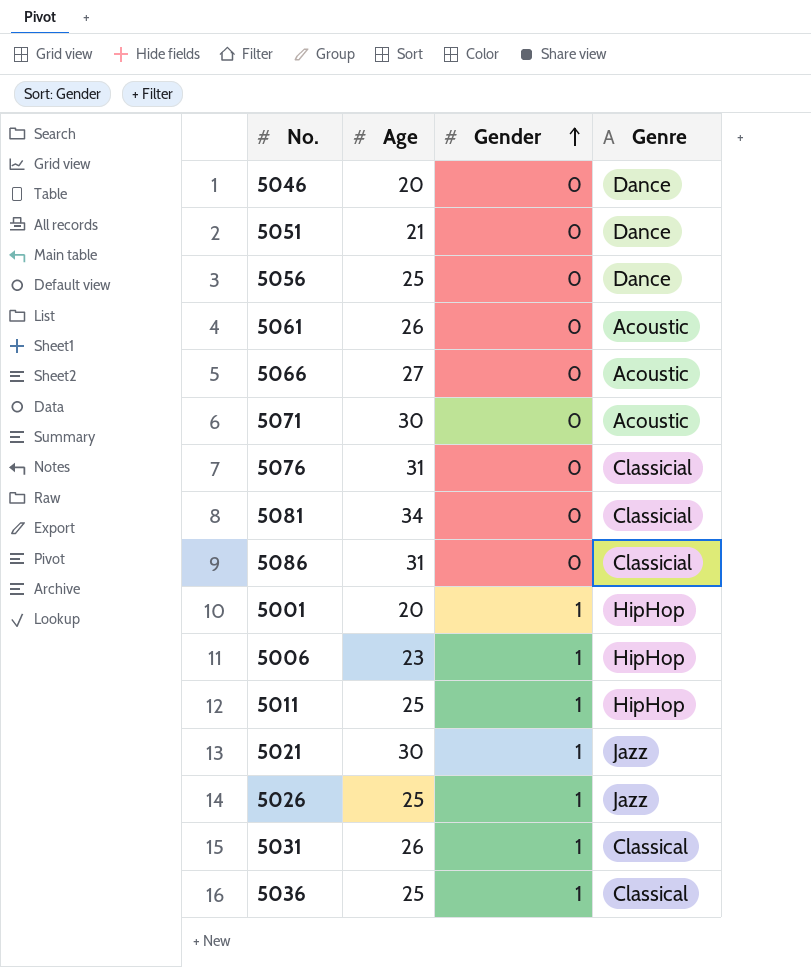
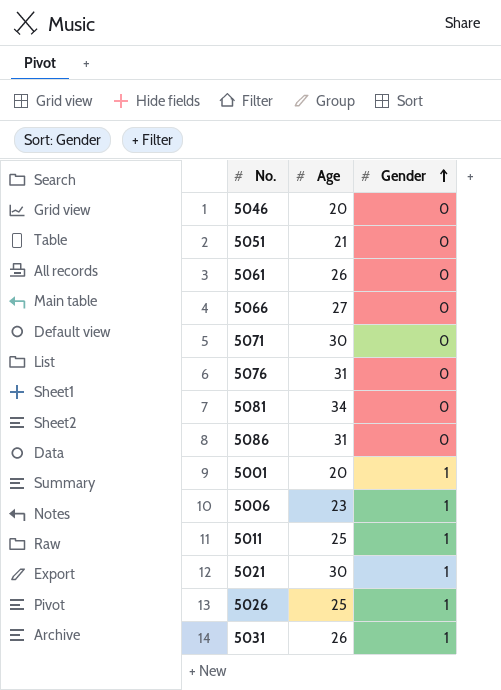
column Genre | position: 4 -> none
row 5056: 25 | 0 | Dance -> none
row 5036: 25 | 1 | Classical -> none

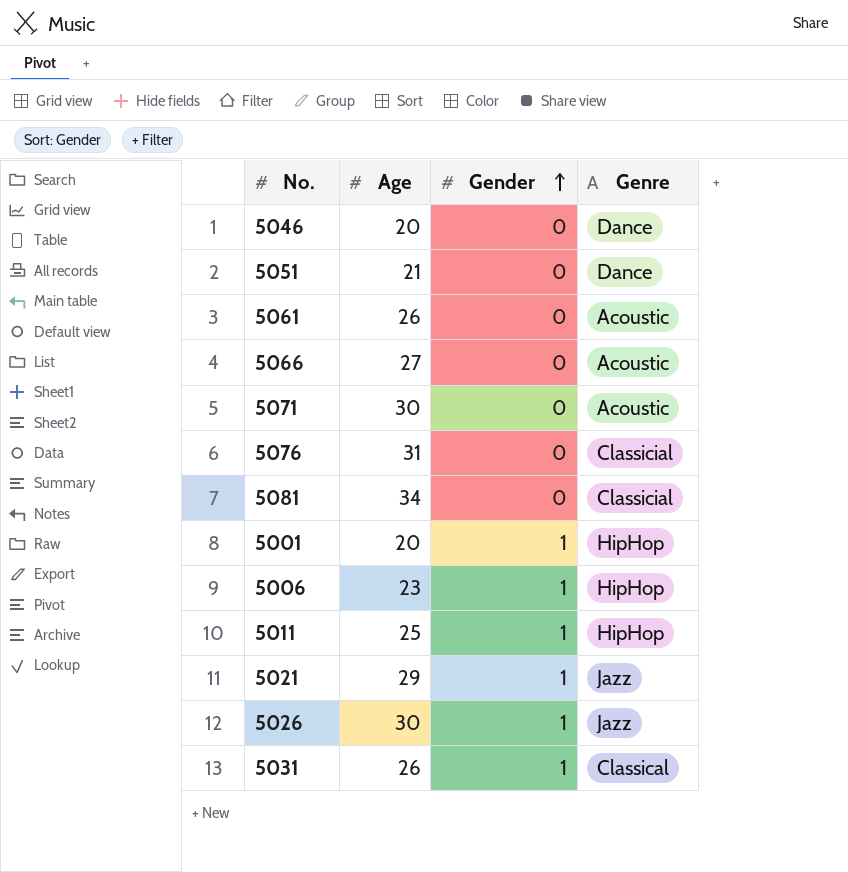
column Genre | position: none -> 4
row 5086: 31 | 0 -> none
5021 | Age: 30 -> 29
5026 | Age: 25 -> 30

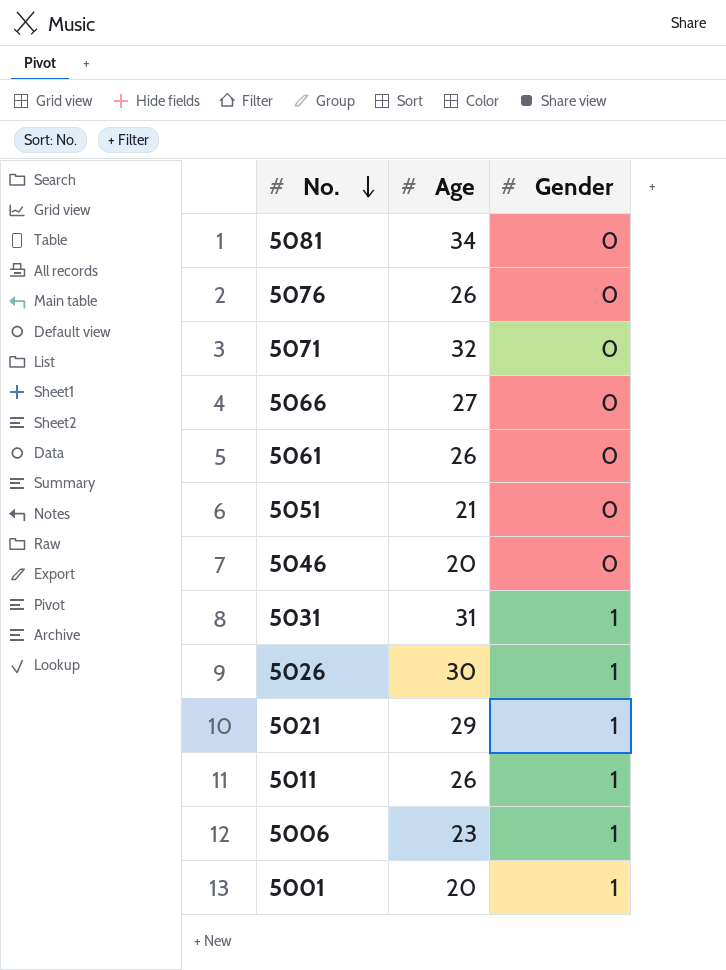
row order: Gender ascending -> No. descending
column Genre | position: 4 -> none
5076 | Age: 31 -> 26
5071 | Age: 30 -> 32
5031 | Age: 26 -> 31
5011 | Age: 25 -> 26

